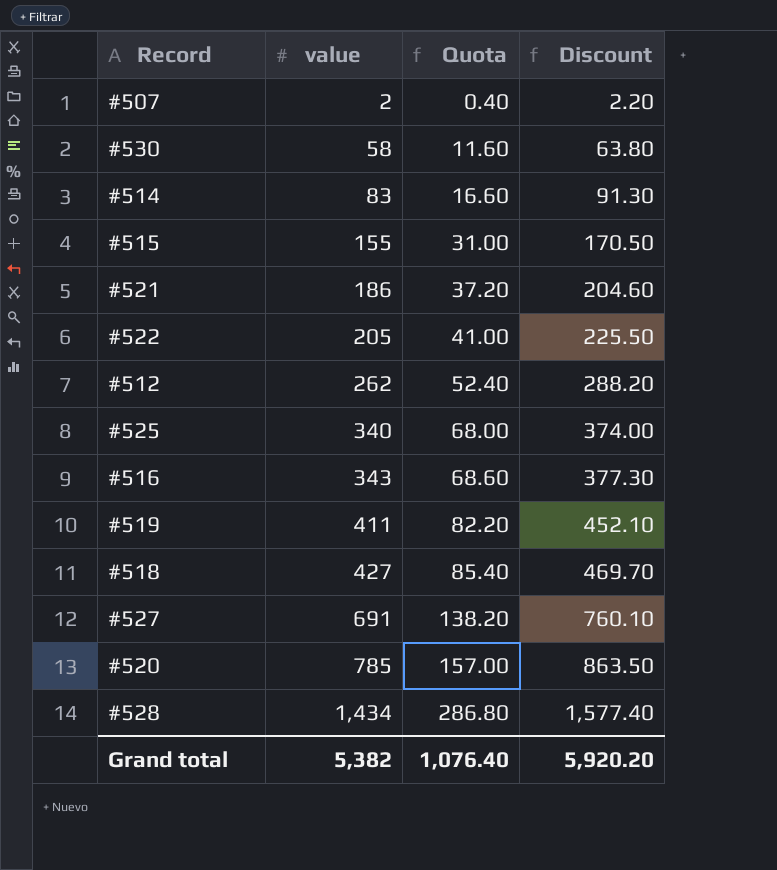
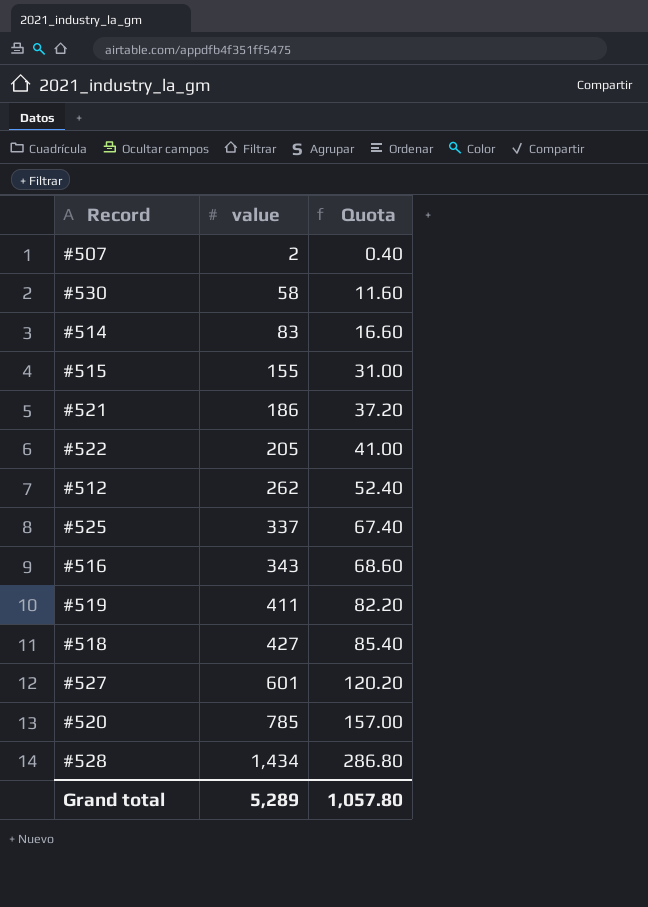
column Discount | formula: [value] * 1.1 -> none
#525 | value: 340 -> 337
#525 | Quota: 68.00 -> 67.40
#527 | value: 691 -> 601
#527 | Quota: 138.20 -> 120.20
Grand total | value: 5,382 -> 5,289
Grand total | Quota: 1,076.40 -> 1,057.80

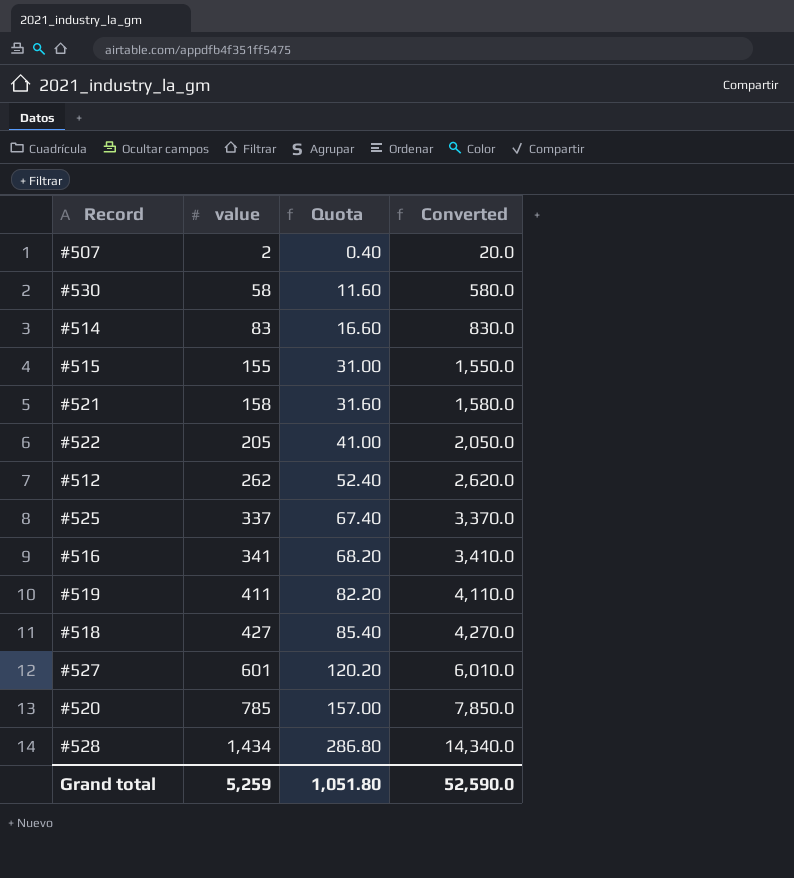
column Converted | formula: none -> [value] * 10
#521 | value: 186 -> 158
#521 | Quota: 37.20 -> 31.60
#516 | value: 343 -> 341
#516 | Quota: 68.60 -> 68.20
Grand total | value: 5,289 -> 5,259
Grand total | Quota: 1,057.80 -> 1,051.80

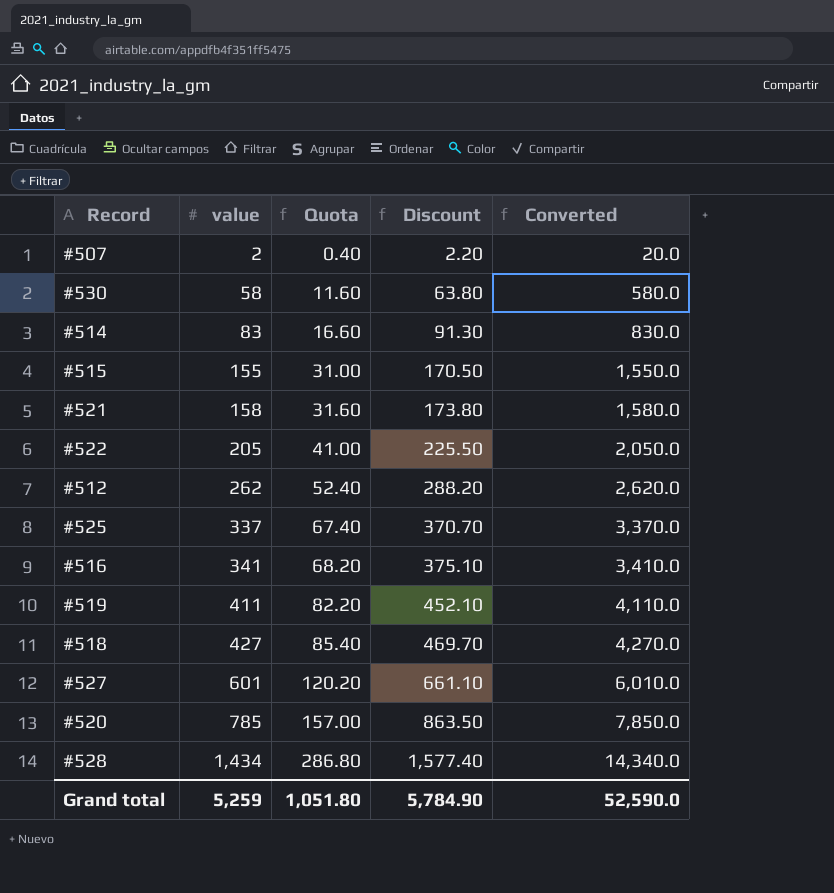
column Discount | formula: none -> [value] * 1.1

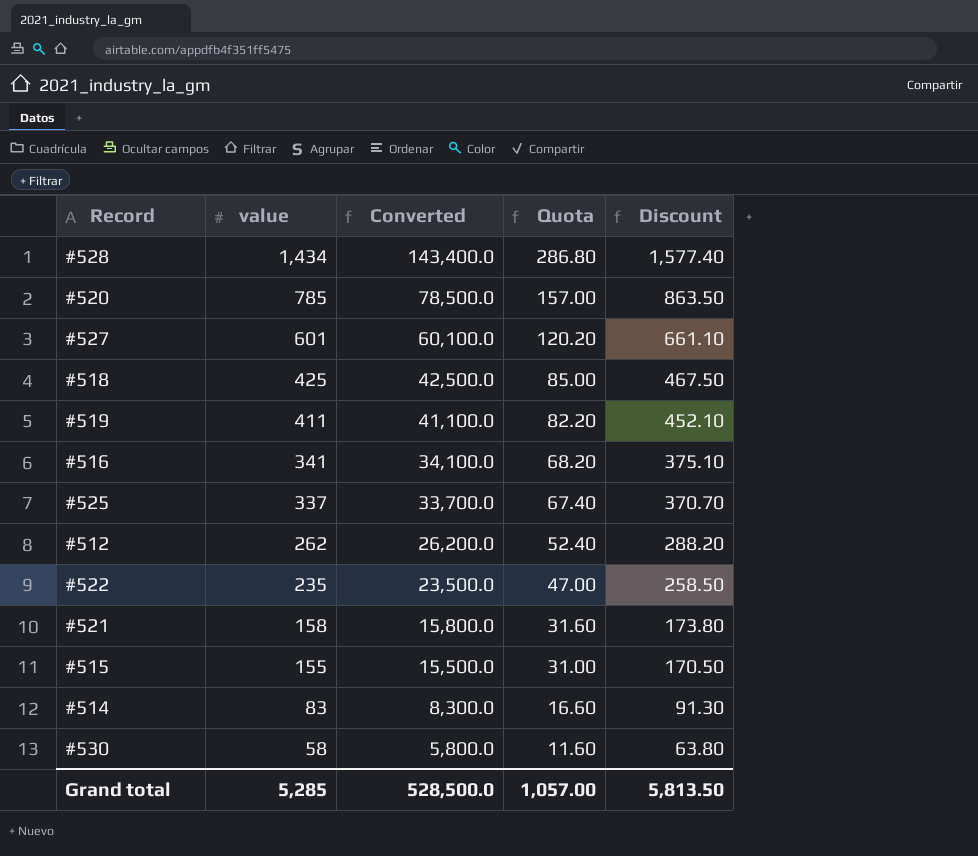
row order: value ascending -> value descending
column Converted | formula: [value] * 10 -> [value] * 100
column Converted | position: 5 -> 3
row #507: 2 | 0.40 | 2.20 | 20.0 -> none
#518 | value: 427 -> 425
#518 | Quota: 85.40 -> 85.00
#518 | Discount: 469.70 -> 467.50
#522 | value: 205 -> 235
#522 | Quota: 41.00 -> 47.00
#522 | Discount: 225.50 -> 258.50
Grand total | value: 5,259 -> 5,285
Grand total | Converted: 52,590.0 -> 528,500.0
Grand total | Quota: 1,051.80 -> 1,057.00
Grand total | Discount: 5,784.90 -> 5,813.50

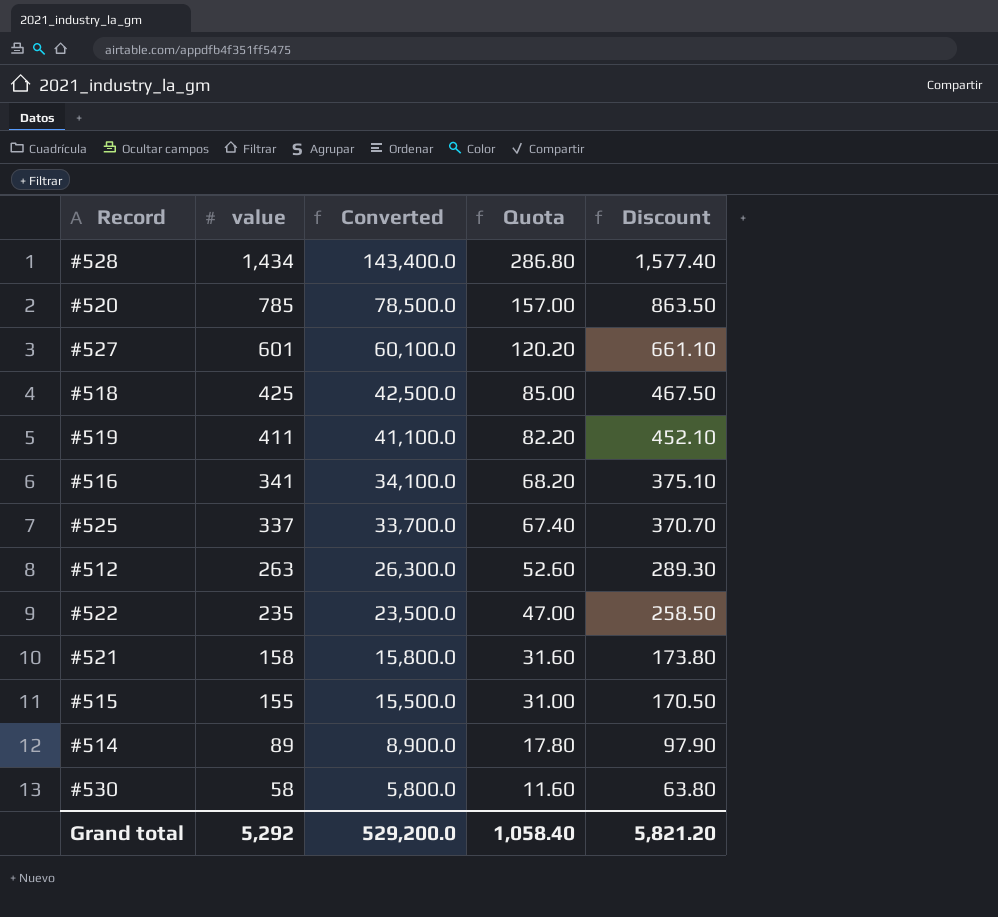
#512 | value: 262 -> 263
#512 | Converted: 26,200.0 -> 26,300.0
#512 | Quota: 52.40 -> 52.60
#512 | Discount: 288.20 -> 289.30
#514 | value: 83 -> 89
#514 | Converted: 8,300.0 -> 8,900.0
#514 | Quota: 16.60 -> 17.80
#514 | Discount: 91.30 -> 97.90
Grand total | value: 5,285 -> 5,292
Grand total | Converted: 528,500.0 -> 529,200.0
Grand total | Quota: 1,057.00 -> 1,058.40
Grand total | Discount: 5,813.50 -> 5,821.20

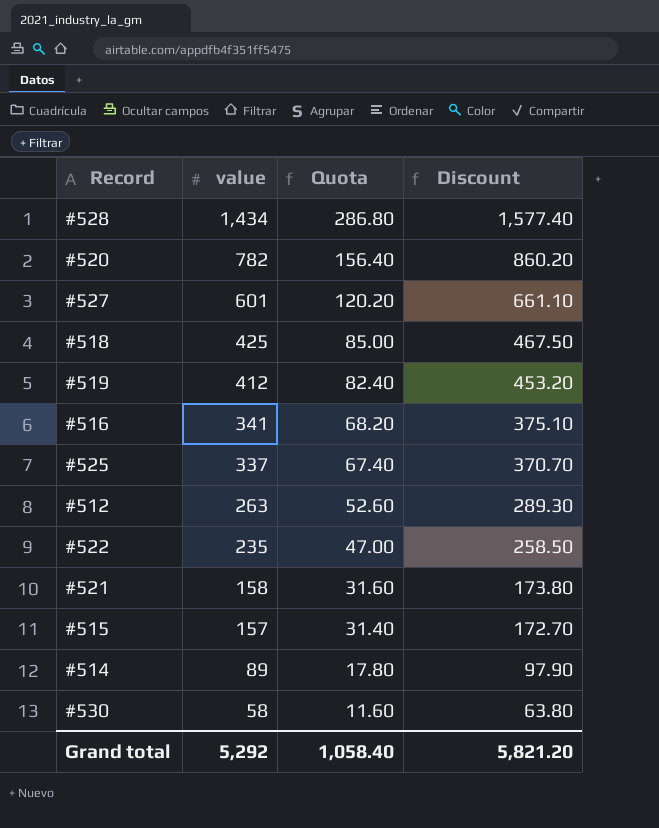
column Converted | formula: [value] * 100 -> none
#520 | value: 785 -> 782
#520 | Quota: 157.00 -> 156.40
#520 | Discount: 863.50 -> 860.20
#519 | value: 411 -> 412
#519 | Quota: 82.20 -> 82.40
#519 | Discount: 452.10 -> 453.20
#515 | value: 155 -> 157
#515 | Quota: 31.00 -> 31.40
#515 | Discount: 170.50 -> 172.70

